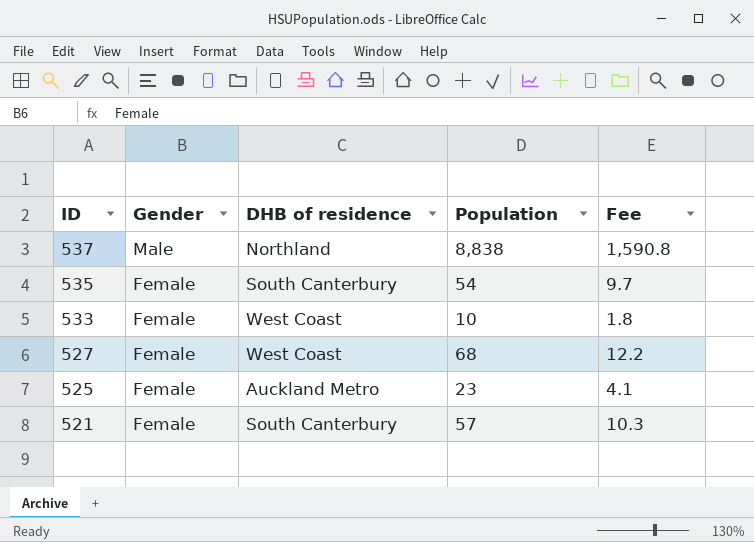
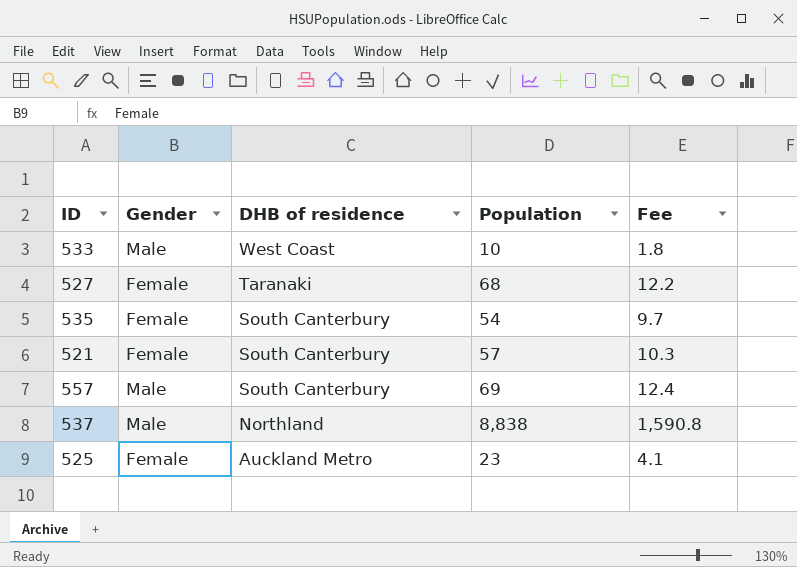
row order: ID descending -> DHB of residence descending
533 | Gender: Female -> Male
527 | DHB of residence: West Coast -> Taranaki
row 557: none -> Male | South Canterbury | 69 | 12.4

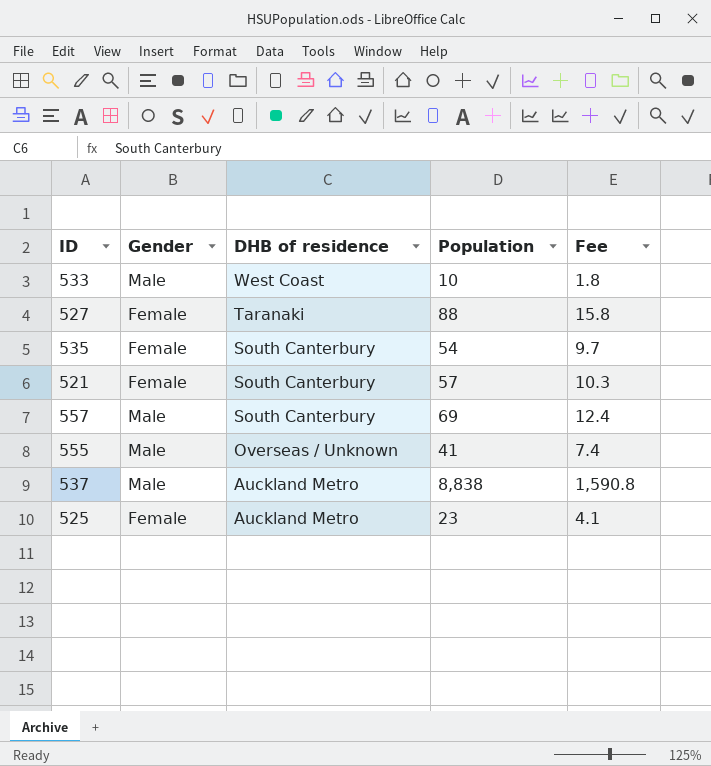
527 | Population: 68 -> 88
527 | Fee: 12.2 -> 15.8
row 555: none -> Male | Overseas / Unknown | 41 | 7.4
537 | DHB of residence: Northland -> Auckland Metro

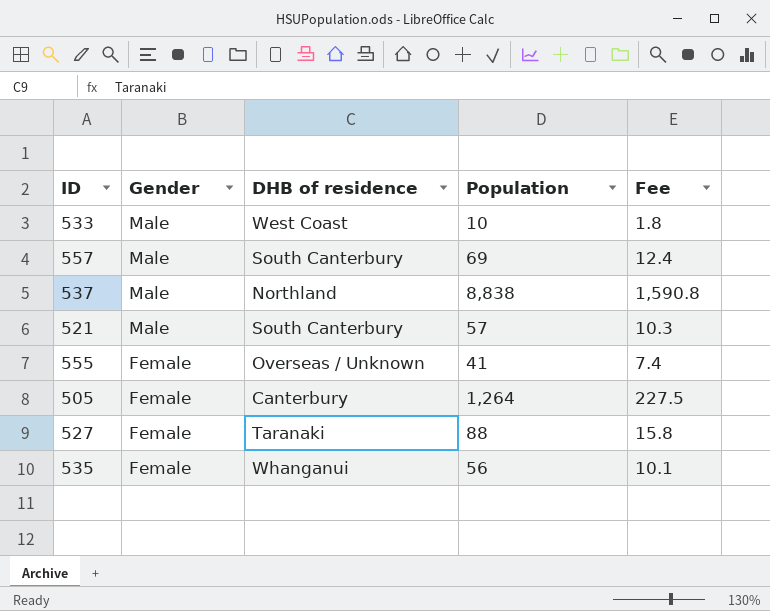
row order: DHB of residence descending -> Gender descending
row 525: Female | Auckland Metro | 23 | 4.1 -> none
537 | DHB of residence: Auckland Metro -> Northland
521 | Gender: Female -> Male
555 | Gender: Male -> Female
row 505: none -> Female | Canterbury | 1,264 | 227.5
535 | DHB of residence: South Canterbury -> Whanganui
535 | Population: 54 -> 56
535 | Fee: 9.7 -> 10.1

